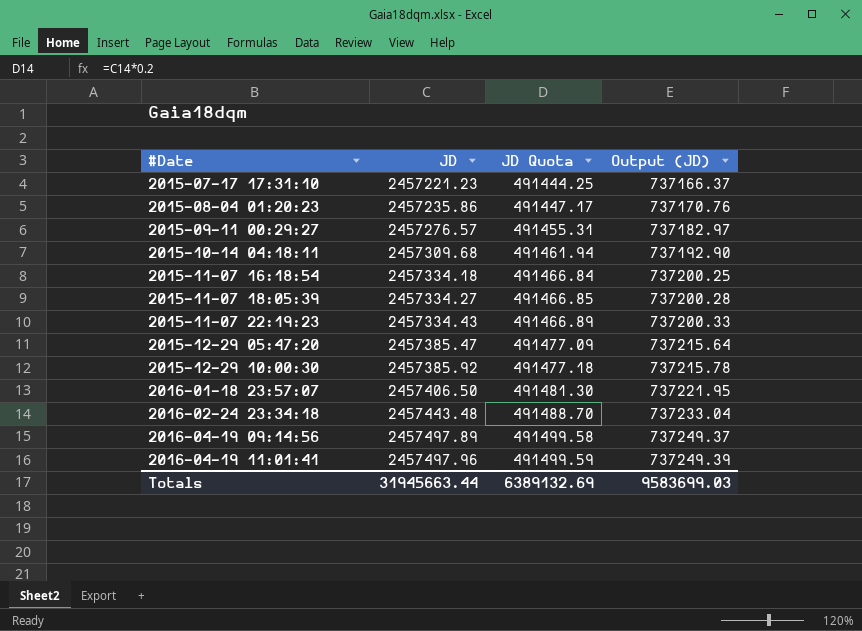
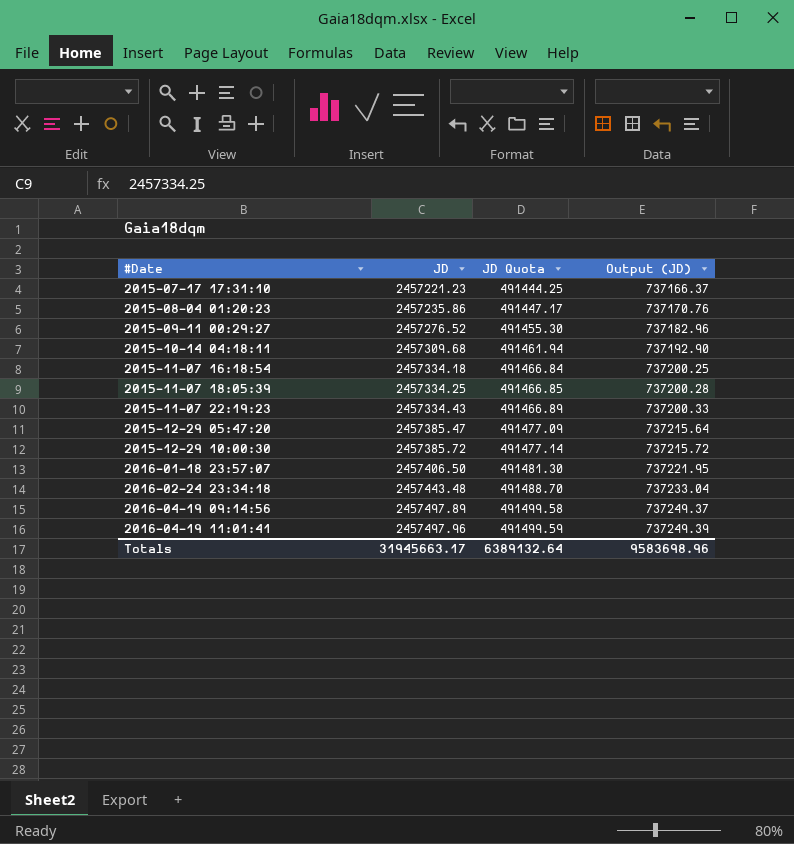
2015-09-11 00:29:27 | JD: 2457276.57 -> 2457276.52
2015-09-11 00:29:27 | JD Quota: 491455.31 -> 491455.30
2015-09-11 00:29:27 | Output (JD): 737182.97 -> 737182.96
2015-11-07 18:05:39 | JD: 2457334.27 -> 2457334.25
2015-12-29 10:00:30 | JD: 2457385.92 -> 2457385.72
2015-12-29 10:00:30 | JD Quota: 491477.18 -> 491477.14
2015-12-29 10:00:30 | Output (JD): 737215.78 -> 737215.72
Totals | JD: 31945663.44 -> 31945663.17
Totals | JD Quota: 6389132.69 -> 6389132.64
Totals | Output (JD): 9583699.03 -> 9583698.96

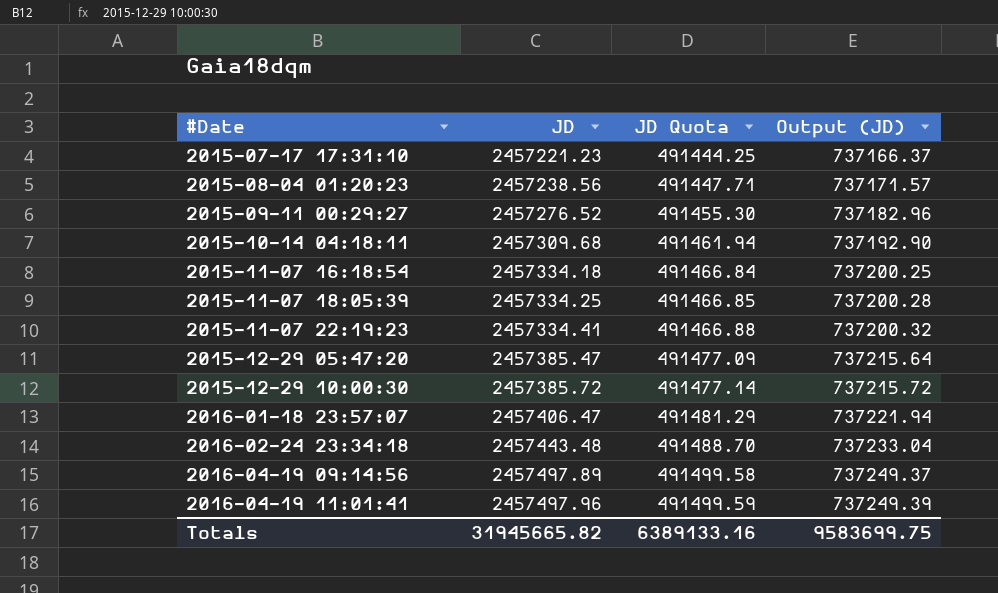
2015-08-04 01:20:23 | JD: 2457235.86 -> 2457238.56
2015-08-04 01:20:23 | JD Quota: 491447.17 -> 491447.71
2015-08-04 01:20:23 | Output (JD): 737170.76 -> 737171.57
2015-11-07 22:19:23 | JD: 2457334.43 -> 2457334.41
2015-11-07 22:19:23 | JD Quota: 491466.89 -> 491466.88
2015-11-07 22:19:23 | Output (JD): 737200.33 -> 737200.32
2016-01-18 23:57:07 | JD: 2457406.50 -> 2457406.47
2016-01-18 23:57:07 | JD Quota: 491481.30 -> 491481.29
2016-01-18 23:57:07 | Output (JD): 737221.95 -> 737221.94
Totals | JD: 31945663.17 -> 31945665.82
Totals | JD Quota: 6389132.64 -> 6389133.16
Totals | Output (JD): 9583698.96 -> 9583699.75

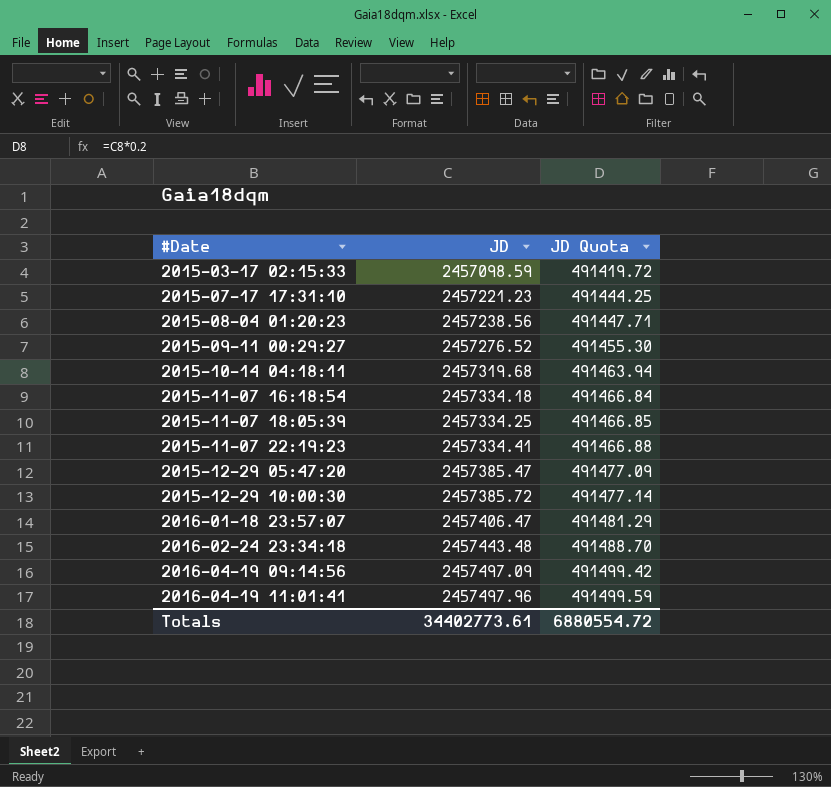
column Output (JD) | formula: [JD] * 0.3 -> none
row 2015-03-17 02:15:33: none -> 2457098.59 | 491419.72
2015-10-14 04:18:11 | JD: 2457309.68 -> 2457319.68
2015-10-14 04:18:11 | JD Quota: 491461.94 -> 491463.94
2016-04-19 09:14:56 | JD: 2457497.89 -> 2457497.09
2016-04-19 09:14:56 | JD Quota: 491499.58 -> 491499.42
Totals | JD: 31945665.82 -> 34402773.61
Totals | JD Quota: 6389133.16 -> 6880554.72

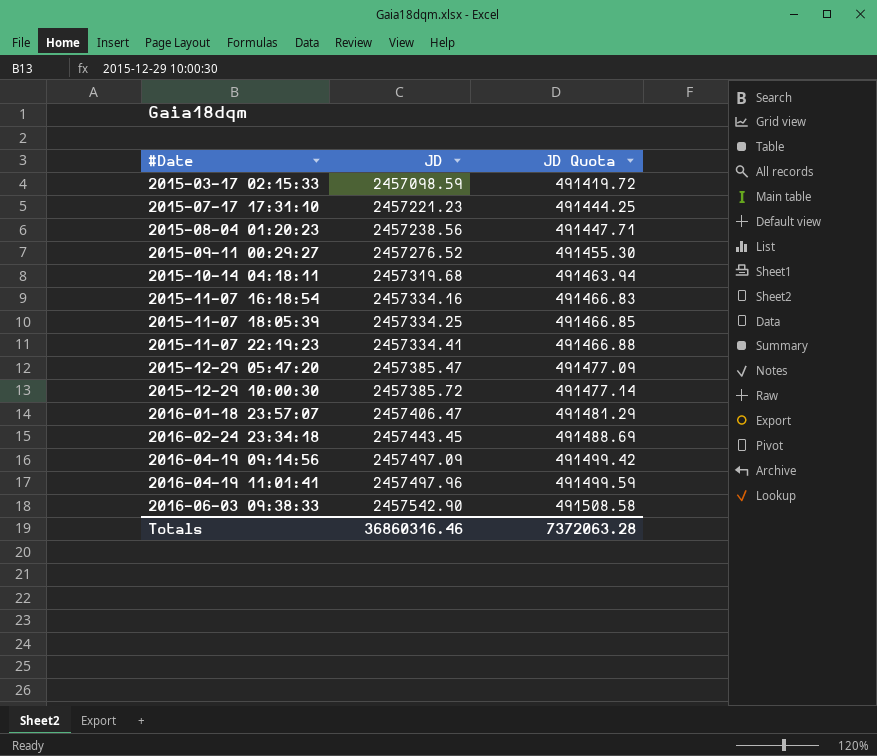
2015-11-07 16:18:54 | JD: 2457334.18 -> 2457334.16
2015-11-07 16:18:54 | JD Quota: 491466.84 -> 491466.83
2016-02-24 23:34:18 | JD: 2457443.48 -> 2457443.45
2016-02-24 23:34:18 | JD Quota: 491488.70 -> 491488.69
row 2016-06-03 09:38:33: none -> 2457542.90 | 491508.58
Totals | JD: 34402773.61 -> 36860316.46
Totals | JD Quota: 6880554.72 -> 7372063.28

